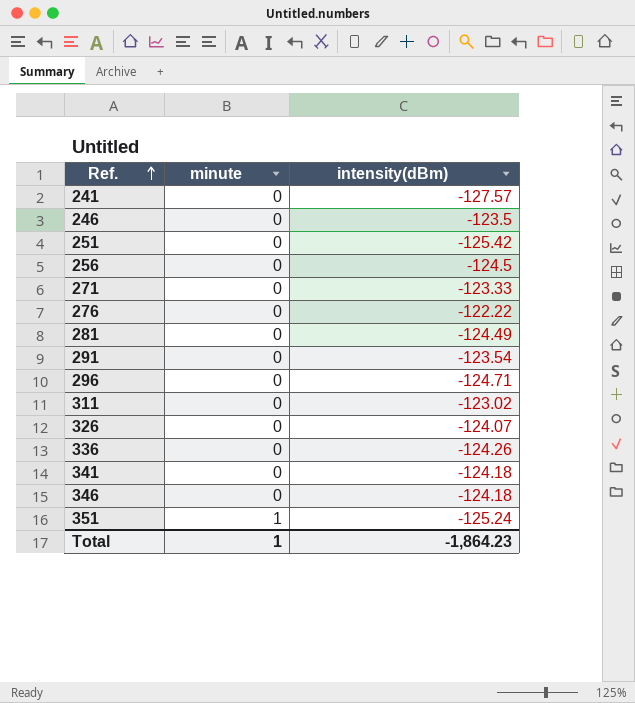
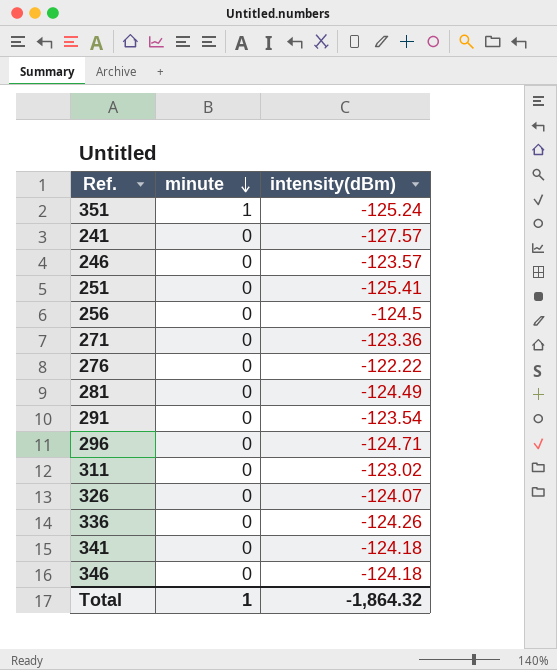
row order: Ref. ascending -> minute descending
246 | intensity(dBm): -123.5 -> -123.57
251 | intensity(dBm): -125.42 -> -125.41
271 | intensity(dBm): -123.33 -> -123.36
Total | intensity(dBm): -1,864.23 -> -1,864.32

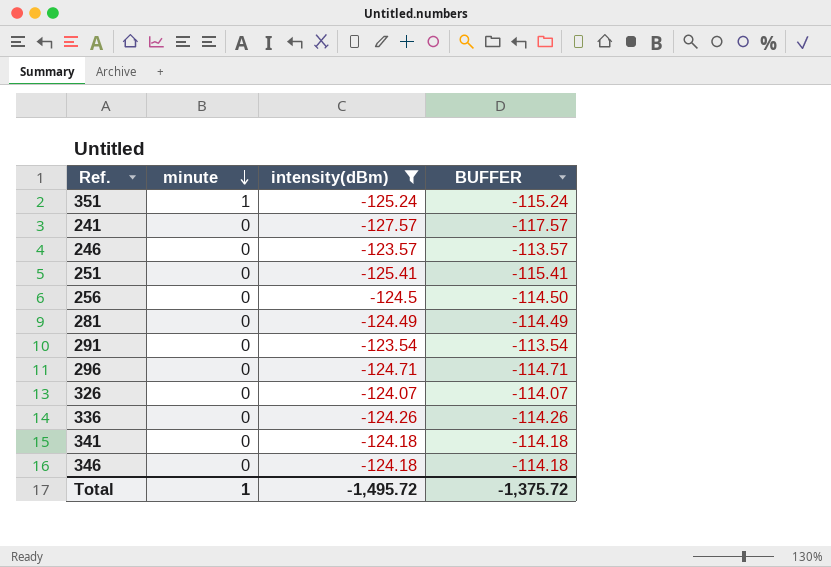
filter: none -> intensity(dBm) <= -123.54
column BUFFER | formula: none -> [intensity(dBm)] + 10
Total | intensity(dBm): -1,864.32 -> -1,495.72

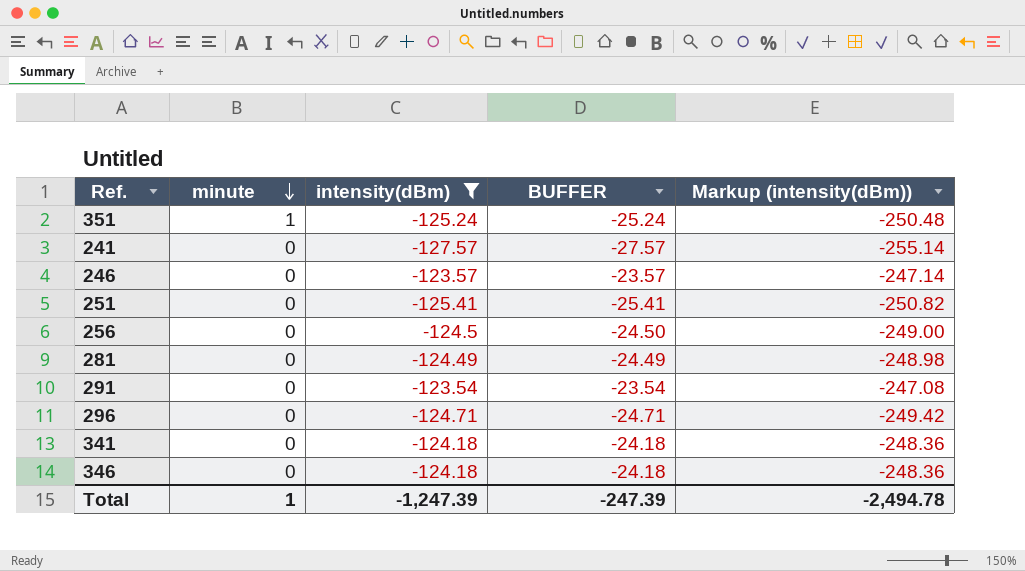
column BUFFER | formula: [intensity(dBm)] + 10 -> [intensity(dBm)] + 100
column Markup (intensity(dBm)) | formula: none -> [intensity(dBm)] * 2
row 326: 0 | -124.07 | -114.07 -> none
row 336: 0 | -124.26 | -114.26 -> none
Total | intensity(dBm): -1,495.72 -> -1,247.39
Total | BUFFER: -1,375.72 -> -247.39

